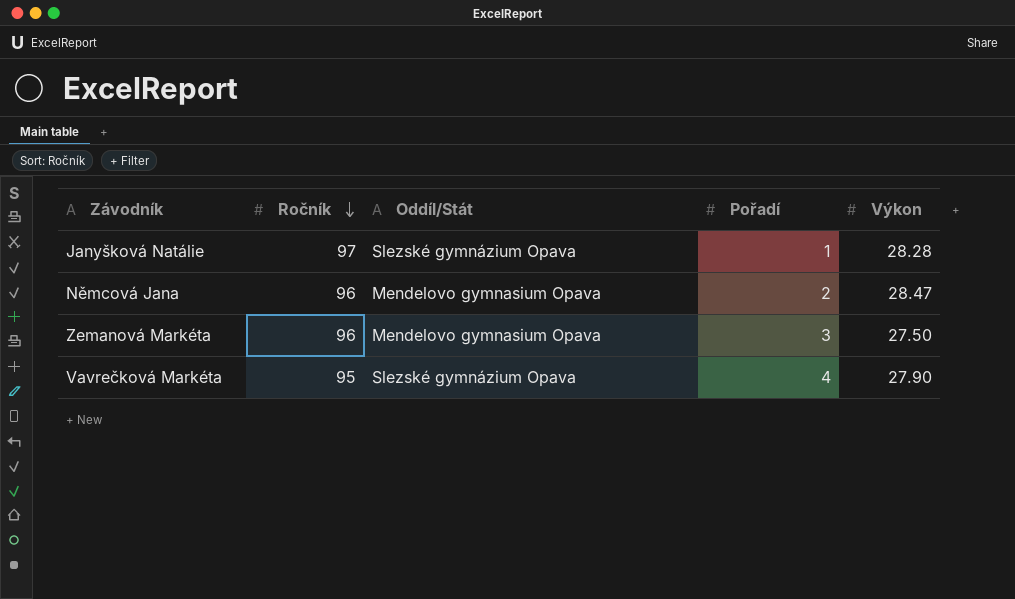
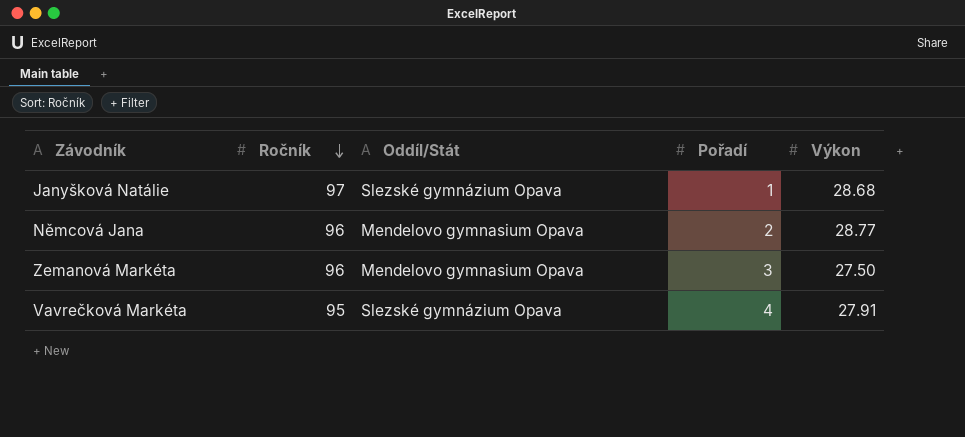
Janyšková Natálie | Výkon: 28.28 -> 28.68
Němcová Jana | Výkon: 28.47 -> 28.77
Vavrečková Markéta | Výkon: 27.90 -> 27.91

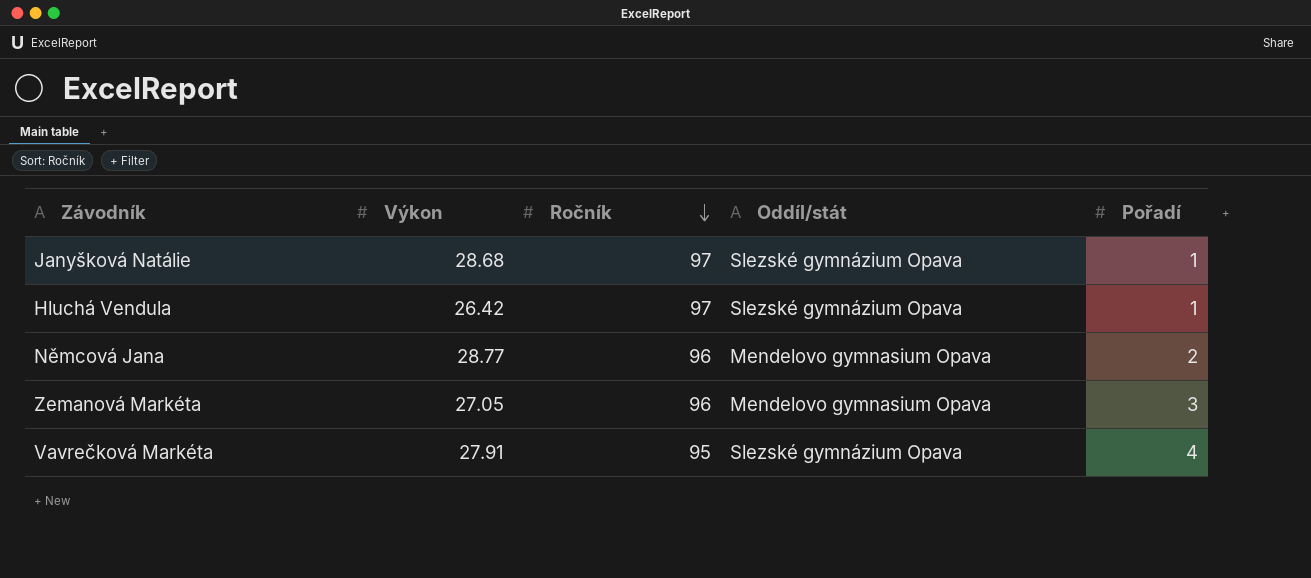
column Výkon | position: 5 -> 2
column name: Oddíl/Stát -> Oddíl/stát
row Hluchá Vendula: none -> 26.42 | 97 | Slezské gymnázium Opava | 1
Zemanová Markéta | Výkon: 27.50 -> 27.05

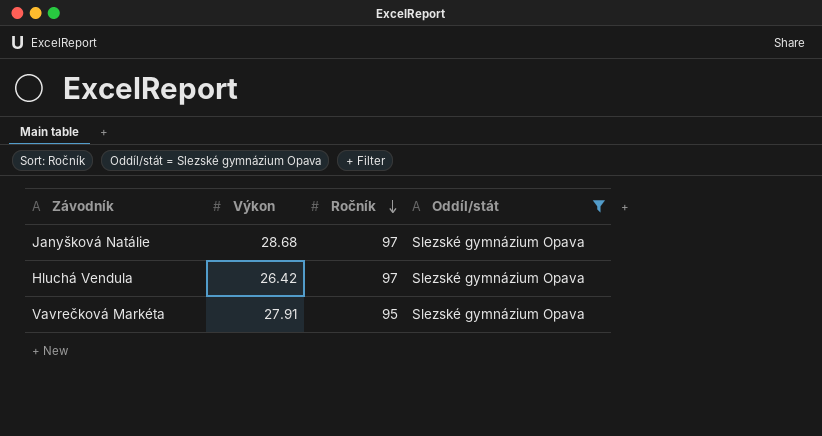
filter: none -> Oddíl/stát = Slezské gymnázium Opava
column Pořadí | position: 5 -> none

